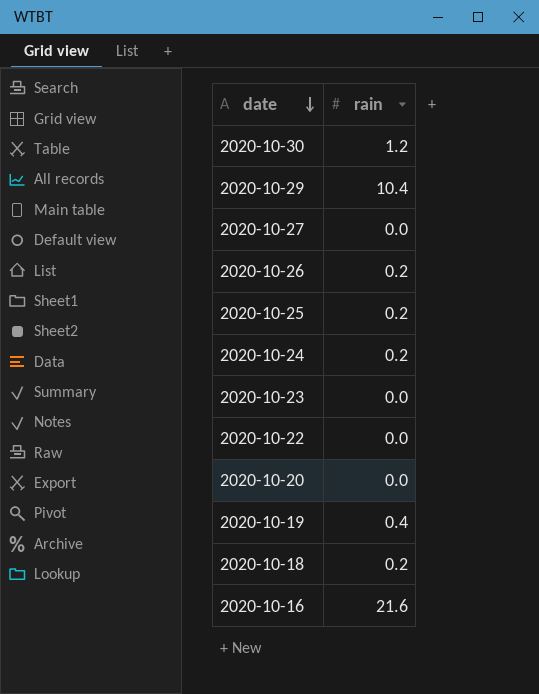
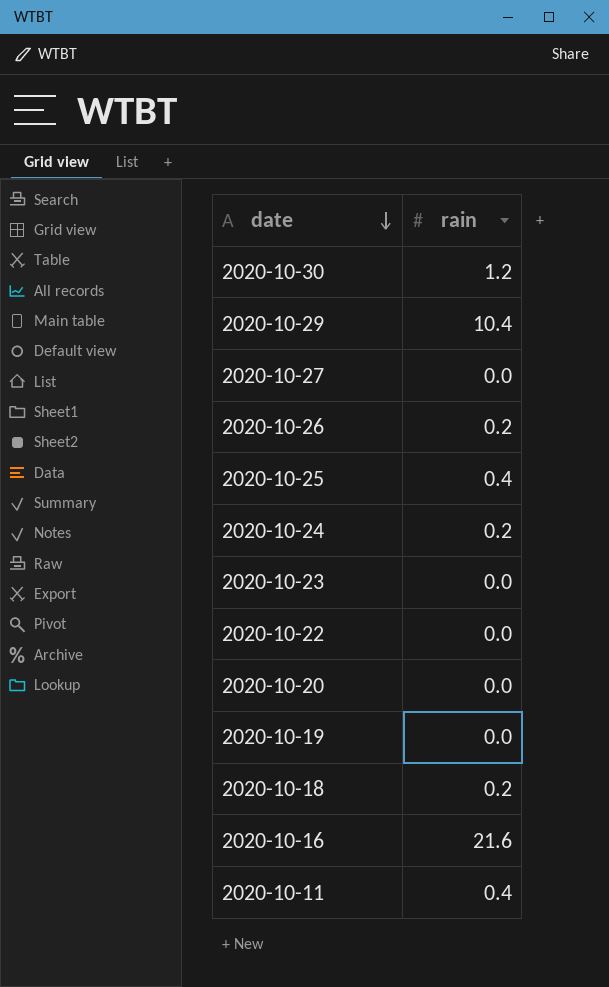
2020-10-25 | rain: 0.2 -> 0.4
2020-10-19 | rain: 0.4 -> 0.0
row 2020-10-11: none -> 0.4

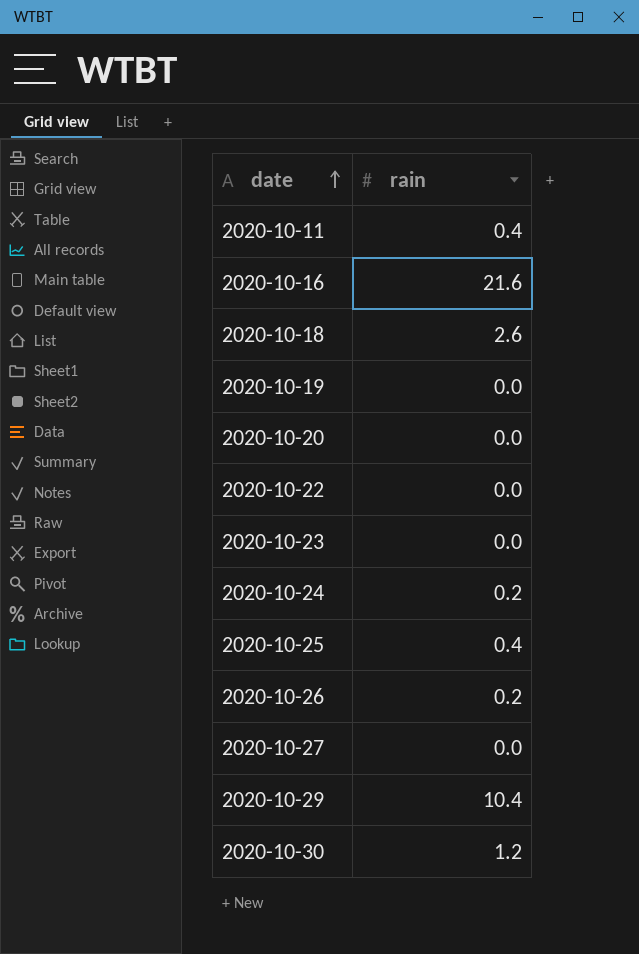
row order: date descending -> date ascending
2020-10-18 | rain: 0.2 -> 2.6

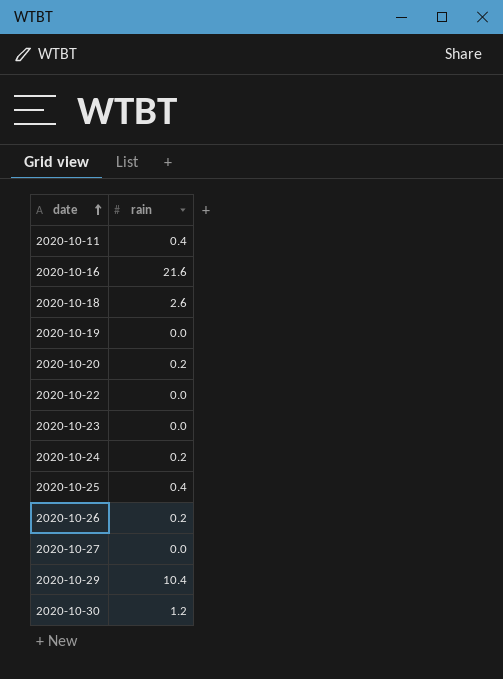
2020-10-20 | rain: 0.0 -> 0.2

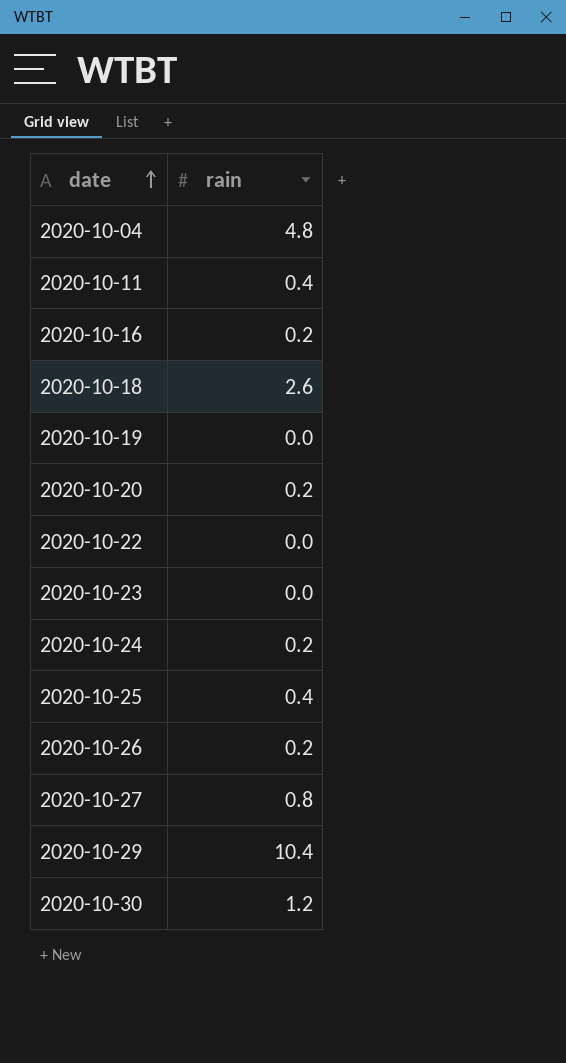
row 2020-10-04: none -> 4.8
2020-10-16 | rain: 21.6 -> 0.2
2020-10-27 | rain: 0.0 -> 0.8

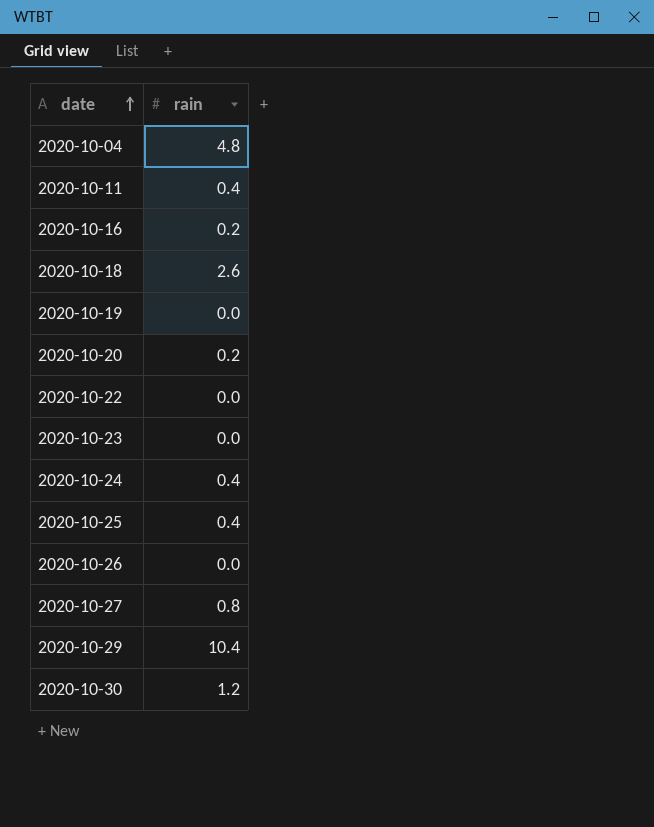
2020-10-24 | rain: 0.2 -> 0.4
2020-10-26 | rain: 0.2 -> 0.0

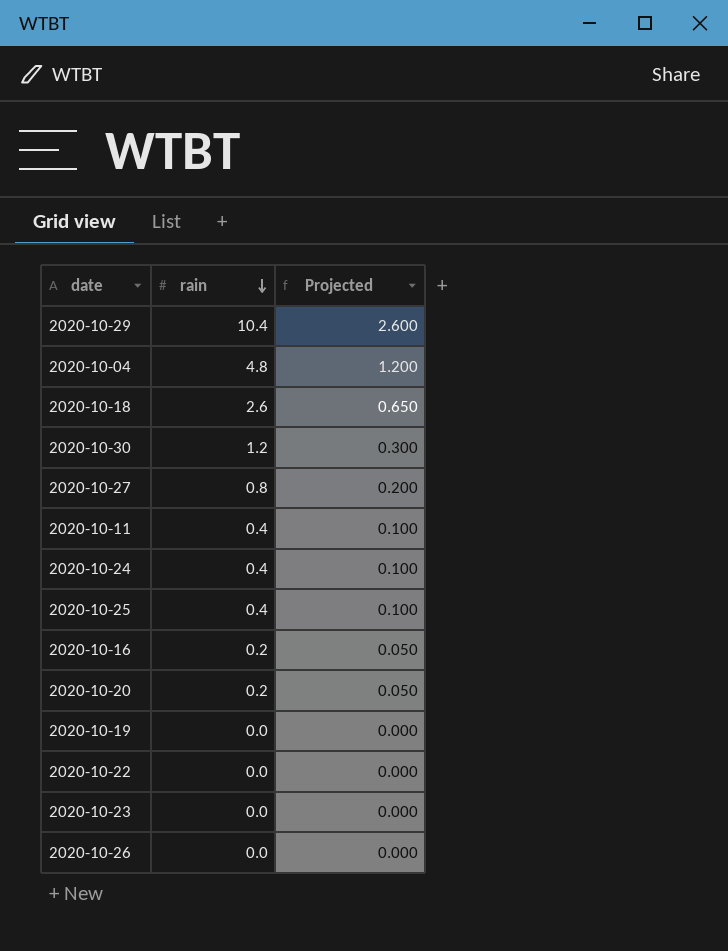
row order: date ascending -> rain descending
column Projected | formula: none -> [rain] * 0.25

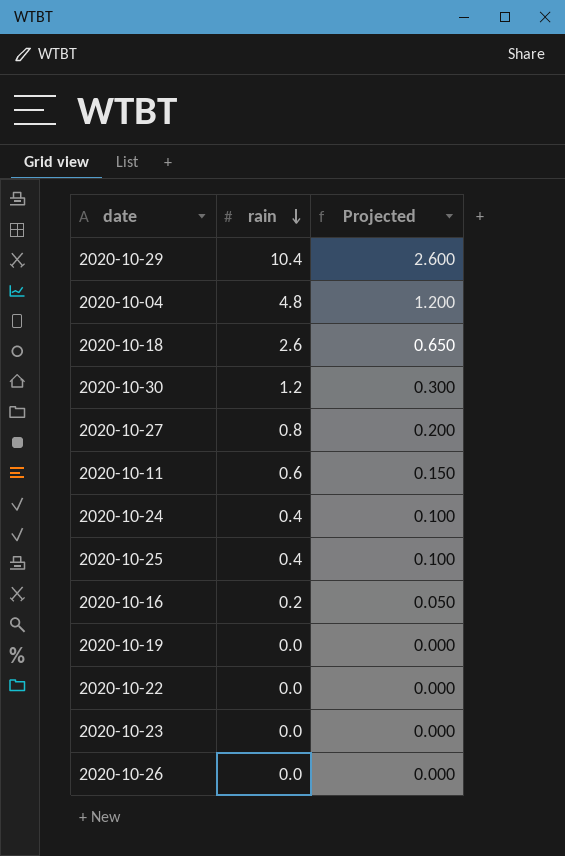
row 2020-10-20: 0.2 | 0.050 -> none
2020-10-11 | rain: 0.4 -> 0.6
2020-10-11 | Projected: 0.100 -> 0.150

